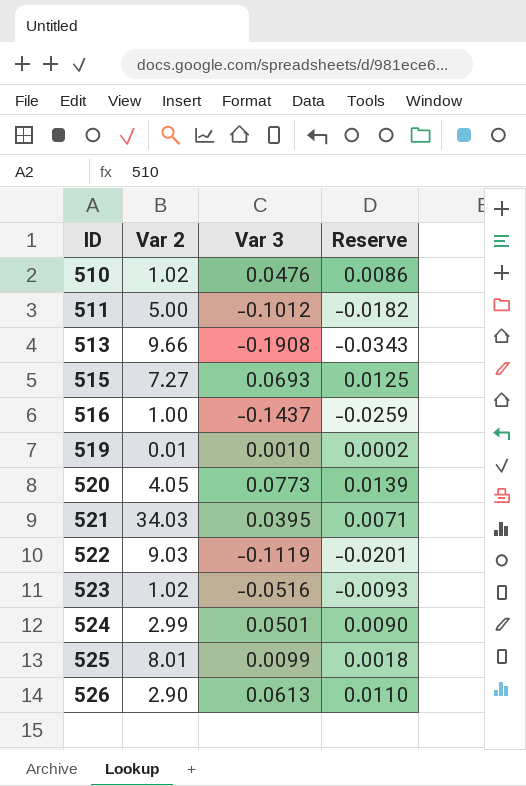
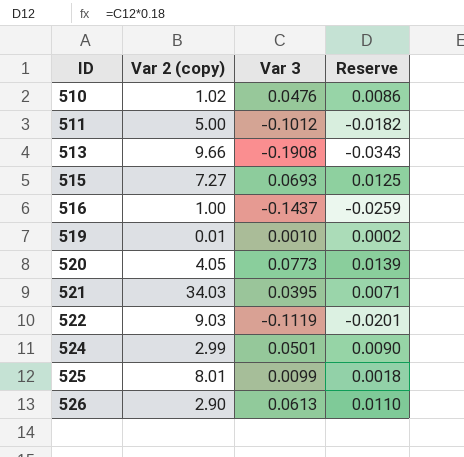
column name: Var 2 -> Var 2 (copy)
row 523: 1.02 | -0.0516 | -0.0093 -> none

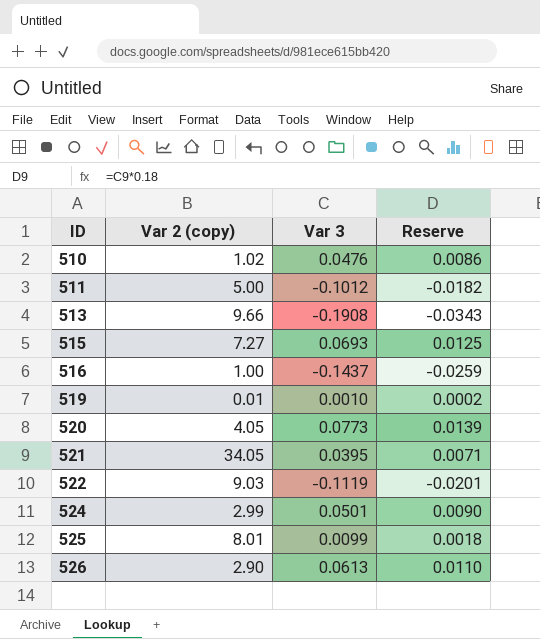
521 | Var 2 (copy): 34.03 -> 34.05

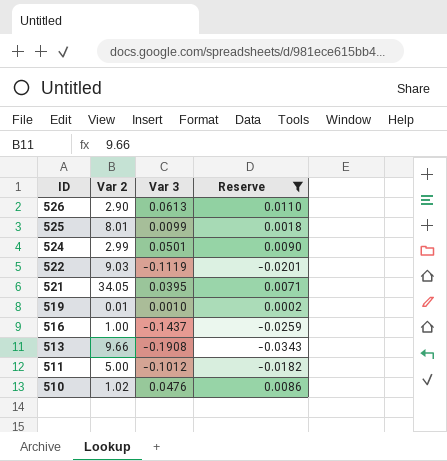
filter: none -> Reserve <= 0.0110
row order: ID ascending -> ID descending
column name: Var 2 (copy) -> Var 2

